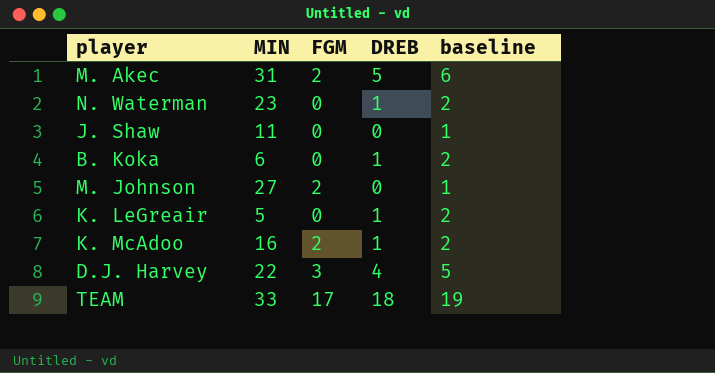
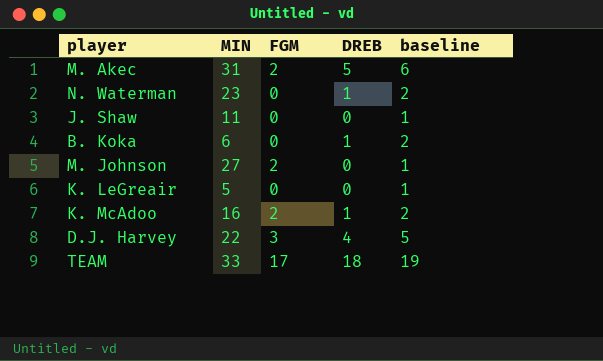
K. LeGreair | DREB: 1 -> 0
K. LeGreair | baseline: 2 -> 1

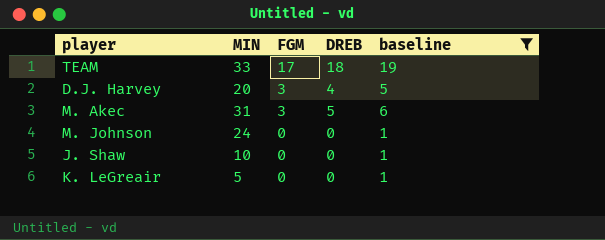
filter: none -> baseline != 2
row order: none -> FGM descending
D.J. Harvey | MIN: 22 -> 20
M. Akec | FGM: 2 -> 3
M. Johnson | MIN: 27 -> 24
M. Johnson | FGM: 2 -> 0
J. Shaw | MIN: 11 -> 10

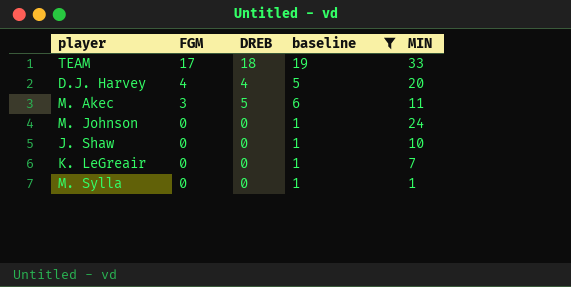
column MIN | position: 2 -> 5
D.J. Harvey | FGM: 3 -> 4
M. Akec | MIN: 31 -> 11
K. LeGreair | MIN: 5 -> 7
row M. Sylla: none -> 0 | 0 | 1 | 1

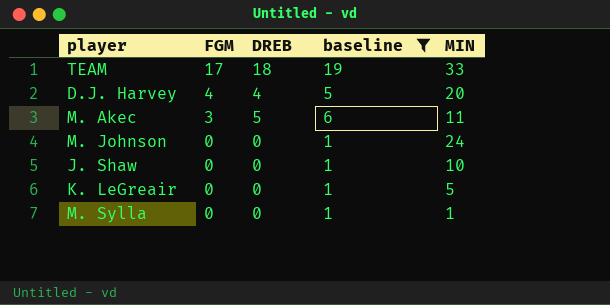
K. LeGreair | MIN: 7 -> 5

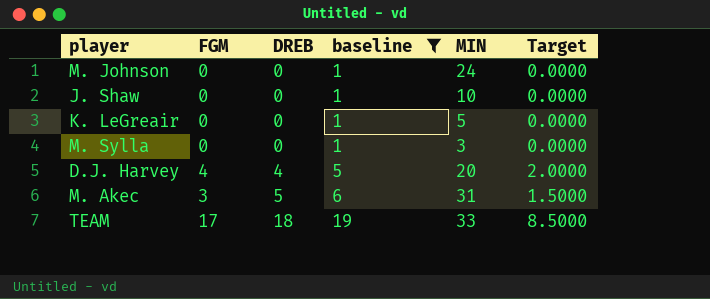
row order: FGM descending -> DREB ascending
column Target | formula: none -> [FGM] * 0.5
M. Sylla | MIN: 1 -> 3
M. Akec | MIN: 11 -> 31

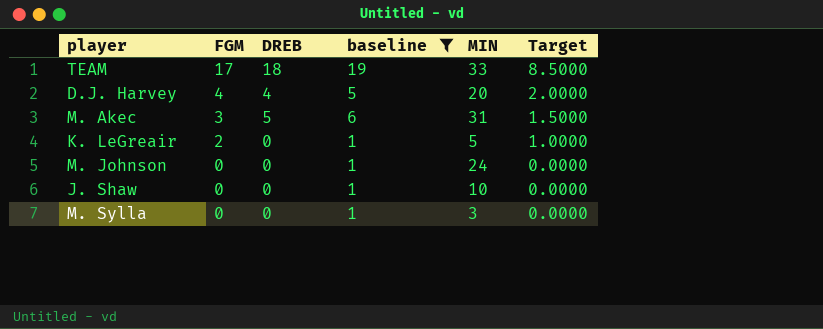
row order: DREB ascending -> FGM descending
K. LeGreair | FGM: 0 -> 2
K. LeGreair | Target: 0.0000 -> 1.0000

